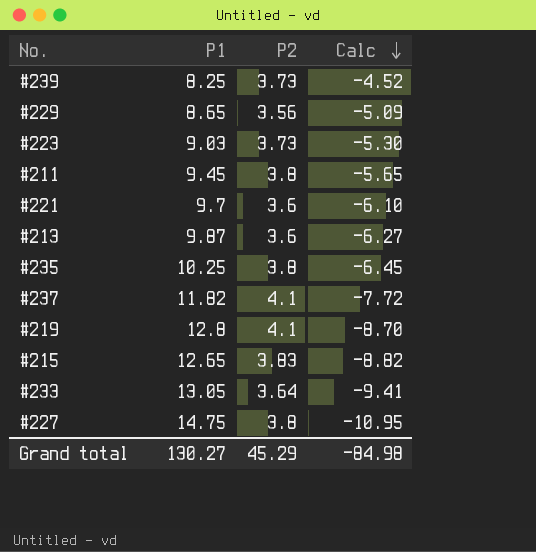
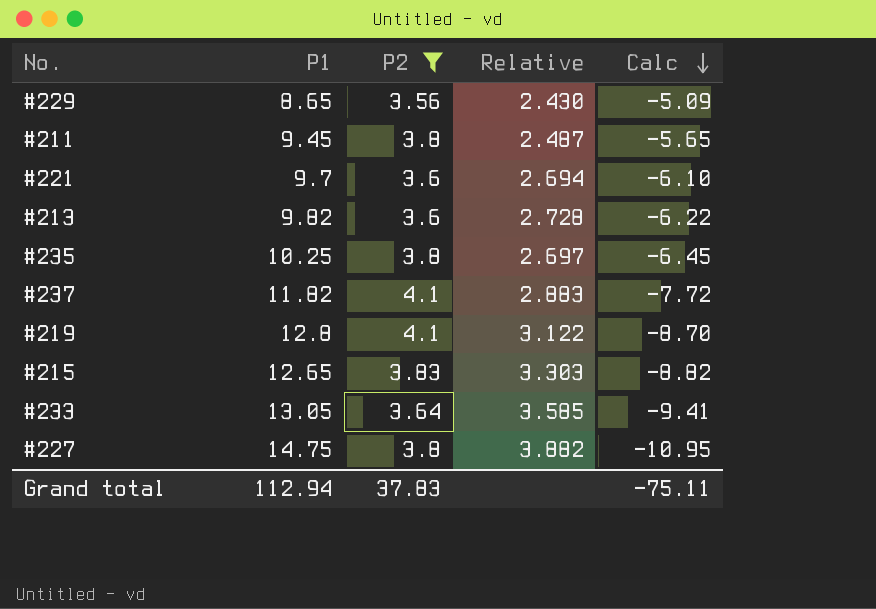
filter: none -> P2 != 3.73
column Relative | formula: none -> [P1] / [P2]
#213 | P1: 9.87 -> 9.82
#213 | Calc: -6.27 -> -6.22
Grand total | P1: 130.27 -> 112.94
Grand total | P2: 45.29 -> 37.83
Grand total | Calc: -84.98 -> -75.11

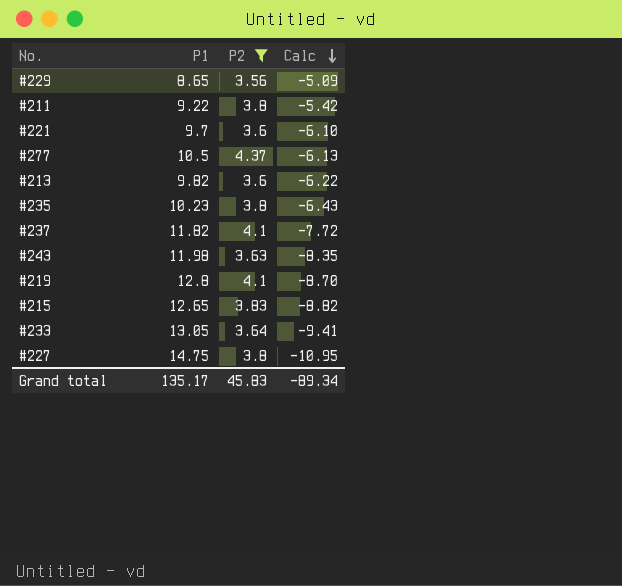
column Relative | formula: [P1] / [P2] -> none
#211 | P1: 9.45 -> 9.22
#211 | Calc: -5.65 -> -5.42
row #277: none -> 10.5 | 4.37 | -6.13
#235 | P1: 10.25 -> 10.23
#235 | Calc: -6.45 -> -6.43
row #243: none -> 11.98 | 3.63 | -8.35
Grand total | P1: 112.94 -> 135.17
Grand total | P2: 37.83 -> 45.83
Grand total | Calc: -75.11 -> -89.34

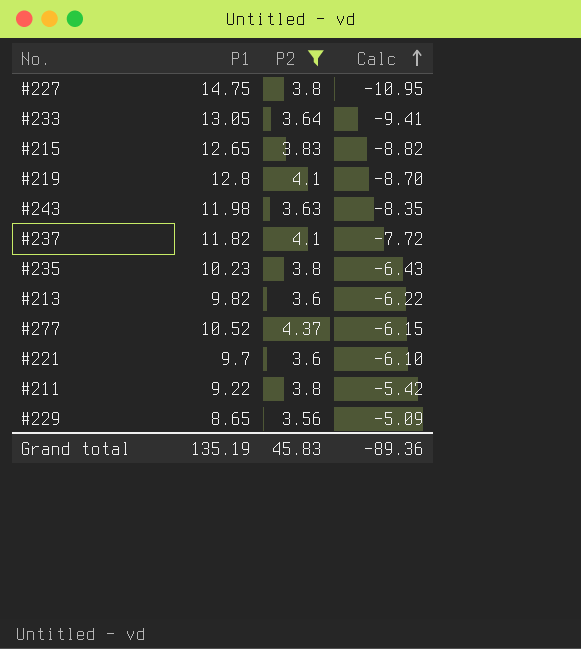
row order: Calc descending -> Calc ascending
#277 | P1: 10.5 -> 10.52
#277 | Calc: -6.13 -> -6.15
Grand total | P1: 135.17 -> 135.19
Grand total | Calc: -89.34 -> -89.36

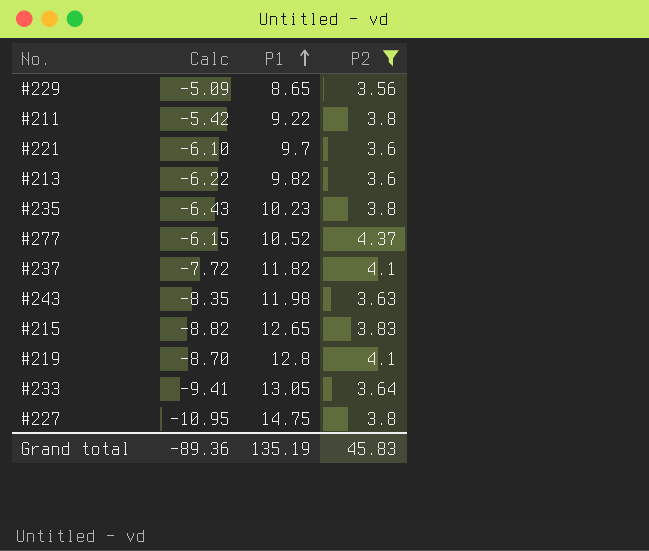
row order: Calc ascending -> P1 ascending
column Calc | position: 4 -> 2

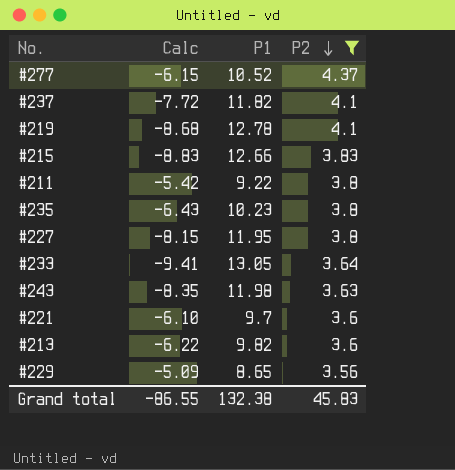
row order: P1 ascending -> P2 descending
#219 | Calc: -8.70 -> -8.68
#219 | P1: 12.8 -> 12.78
#215 | Calc: -8.82 -> -8.83
#215 | P1: 12.65 -> 12.66
#227 | Calc: -10.95 -> -8.15
#227 | P1: 14.75 -> 11.95
Grand total | Calc: -89.36 -> -86.55
Grand total | P1: 135.19 -> 132.38

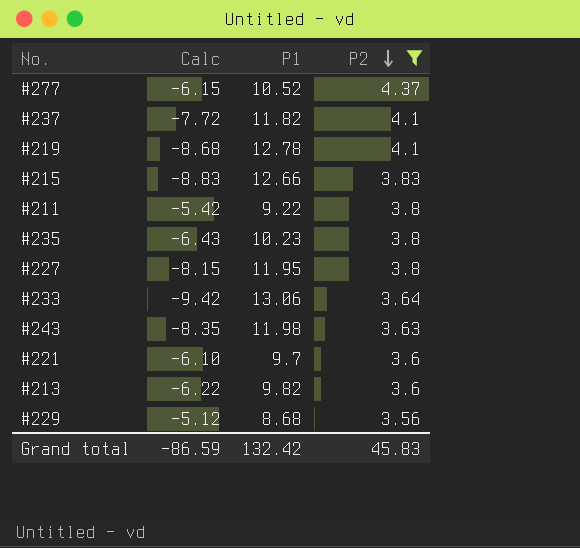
#233 | Calc: -9.41 -> -9.42
#233 | P1: 13.05 -> 13.06
#229 | Calc: -5.09 -> -5.12
#229 | P1: 8.65 -> 8.68
Grand total | Calc: -86.55 -> -86.59
Grand total | P1: 132.38 -> 132.42

